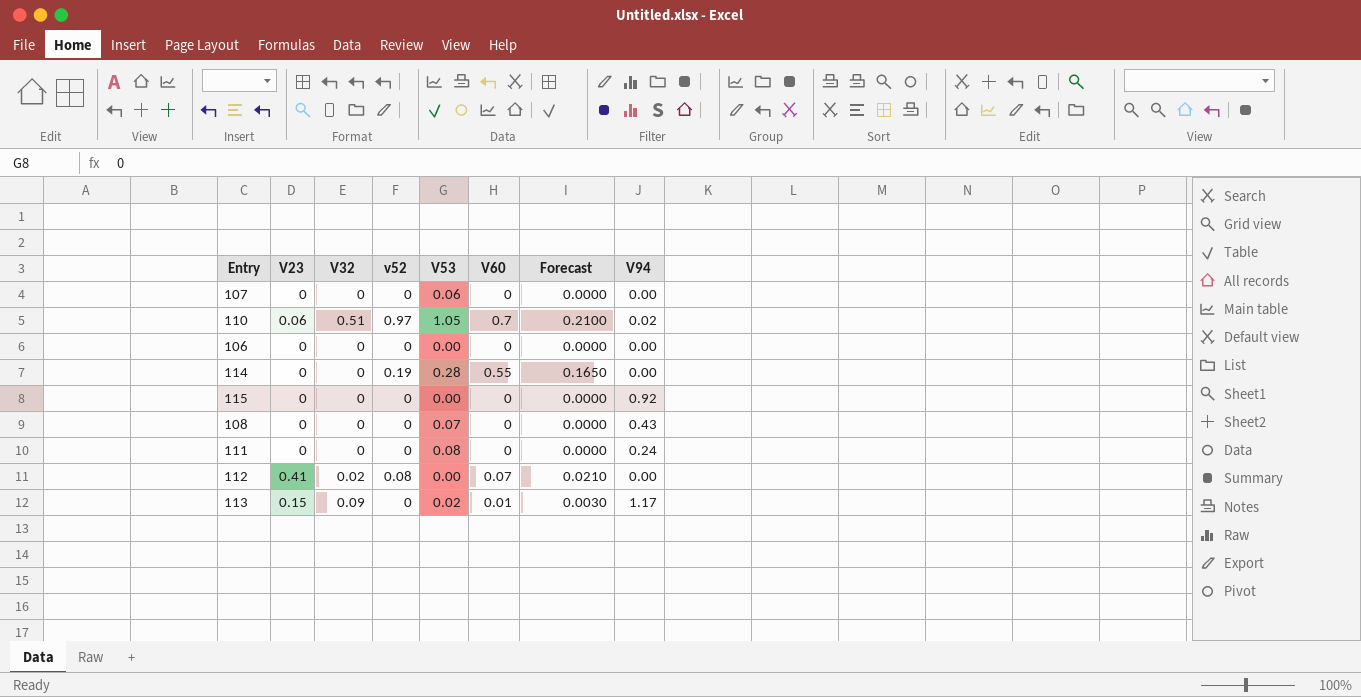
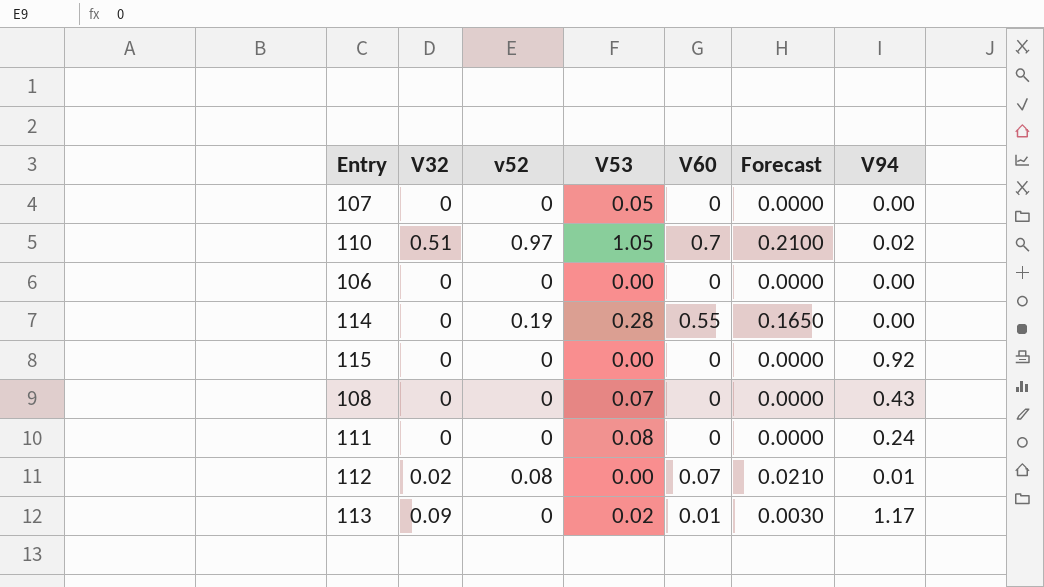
column V23 | position: 2 -> none
107 | V53: 0.06 -> 0.05
112 | V94: 0.00 -> 0.01

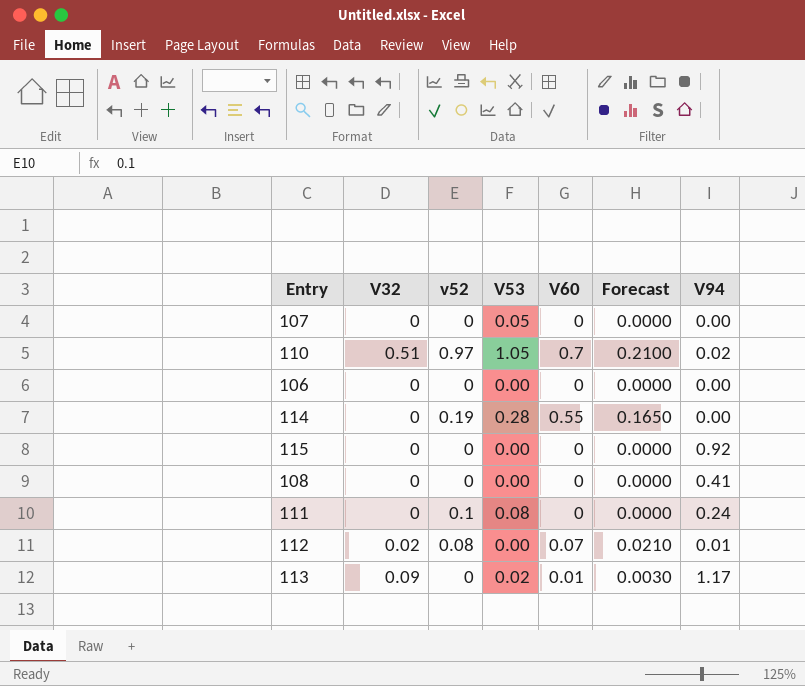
108 | V53: 0.07 -> 0.00
108 | V94: 0.43 -> 0.41
111 | v52: 0 -> 0.1

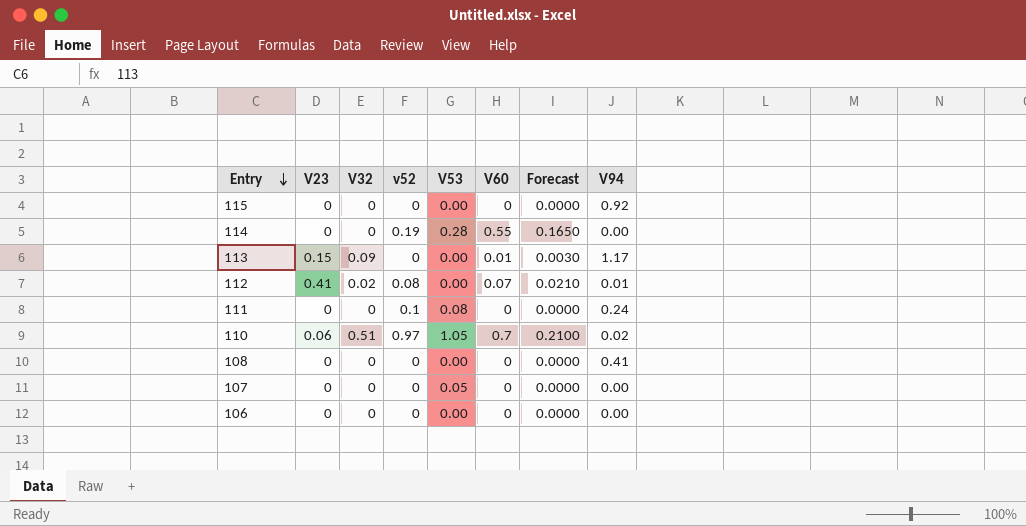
row order: none -> Entry descending
column V23 | position: none -> 2
113 | V53: 0.02 -> 0.00

